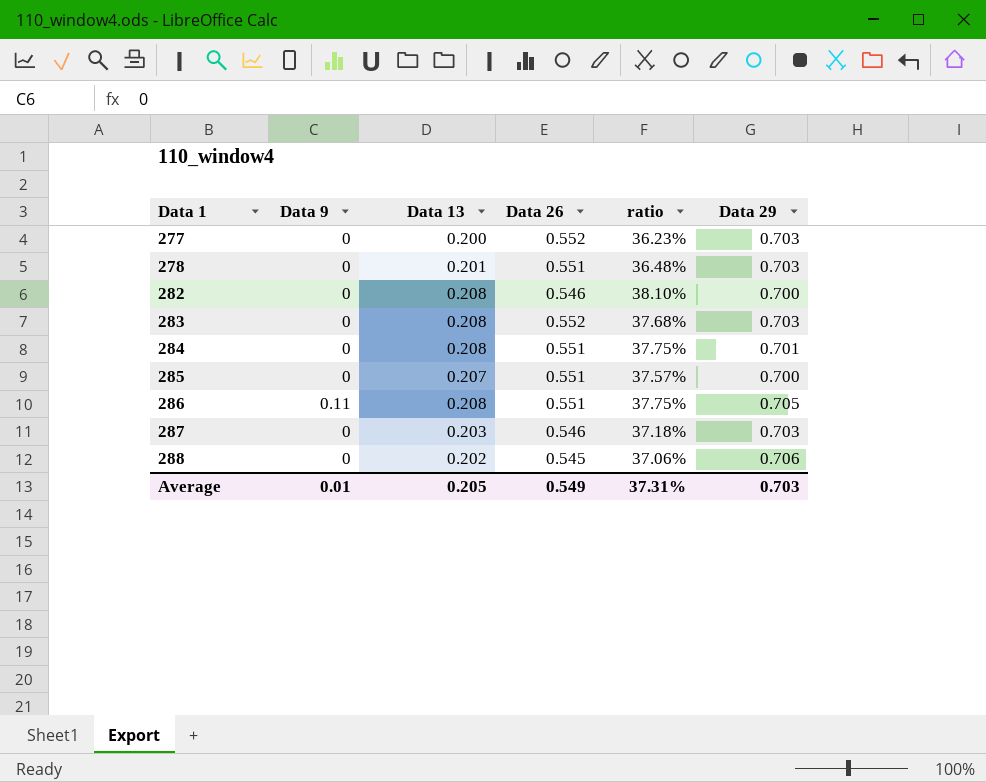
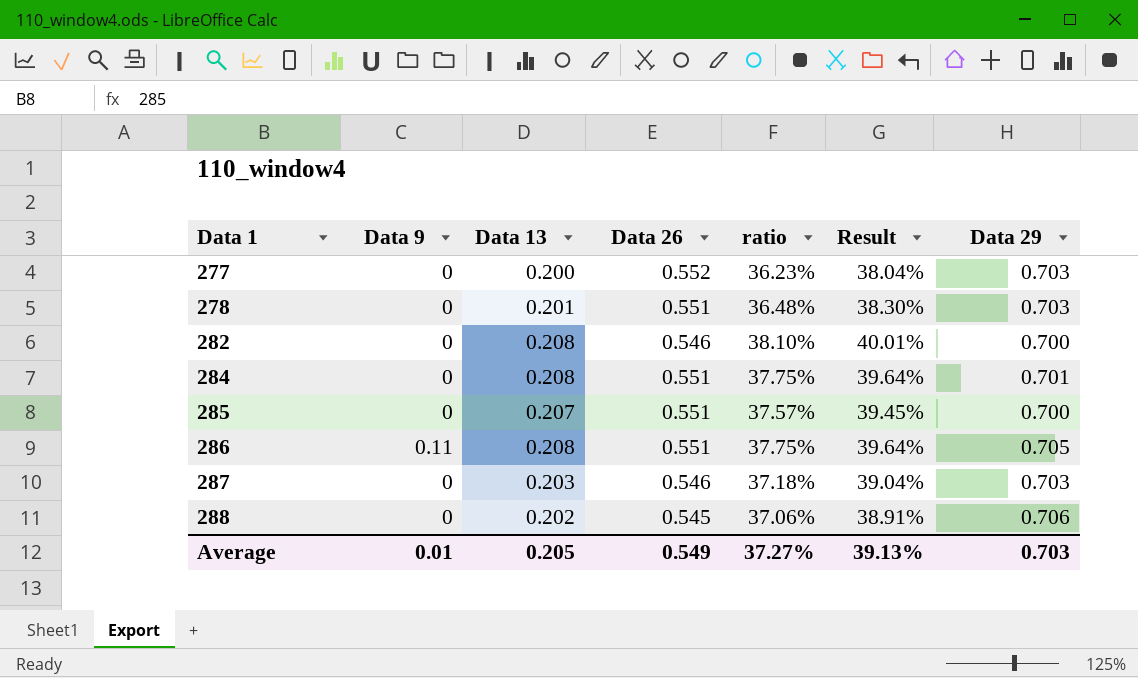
column Result | formula: none -> [ratio] * 1.05
row 283: 0 | 0.208 | 0.552 | 37.68% | 0.703 -> none
Average | ratio: 37.31% -> 37.27%

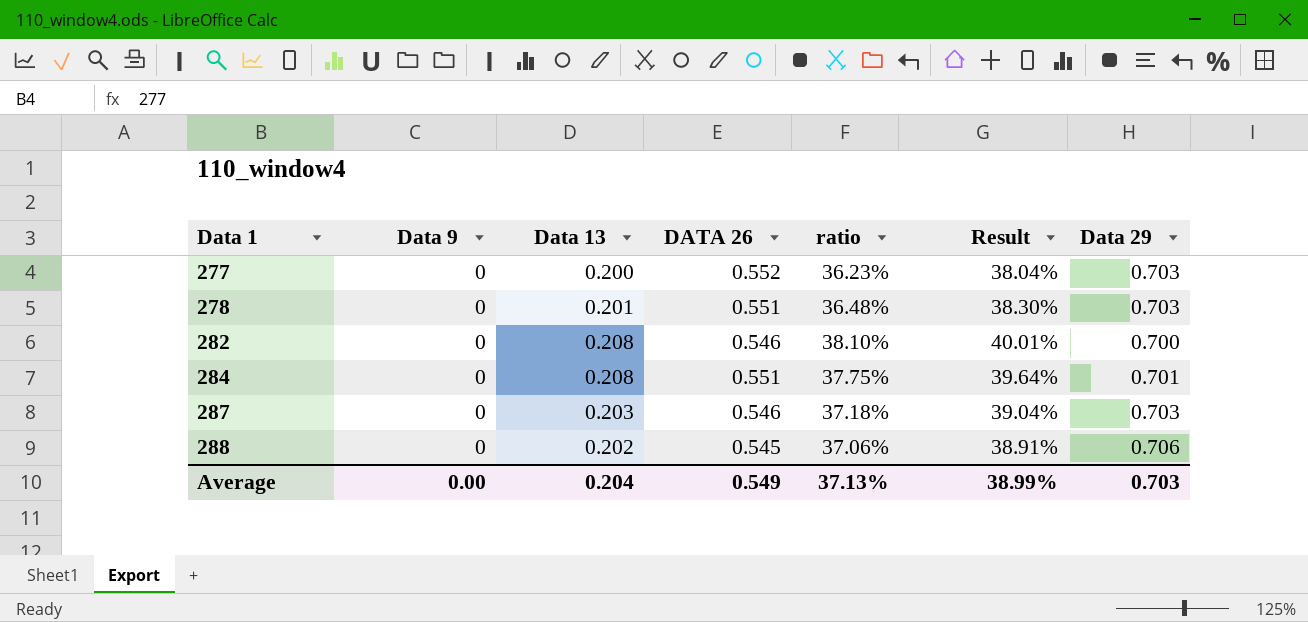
column name: Data 26 -> DATA 26
row 285: 0 | 0.207 | 0.551 | 37.57% | 39.45% | 0.700 -> none
row 286: 0.11 | 0.208 | 0.551 | 37.75% | 39.64% | 0.705 -> none
Average | Data 9: 0.01 -> 0.00
Average | Data 13: 0.205 -> 0.204
Average | ratio: 37.27% -> 37.13%
Average | Result: 39.13% -> 38.99%

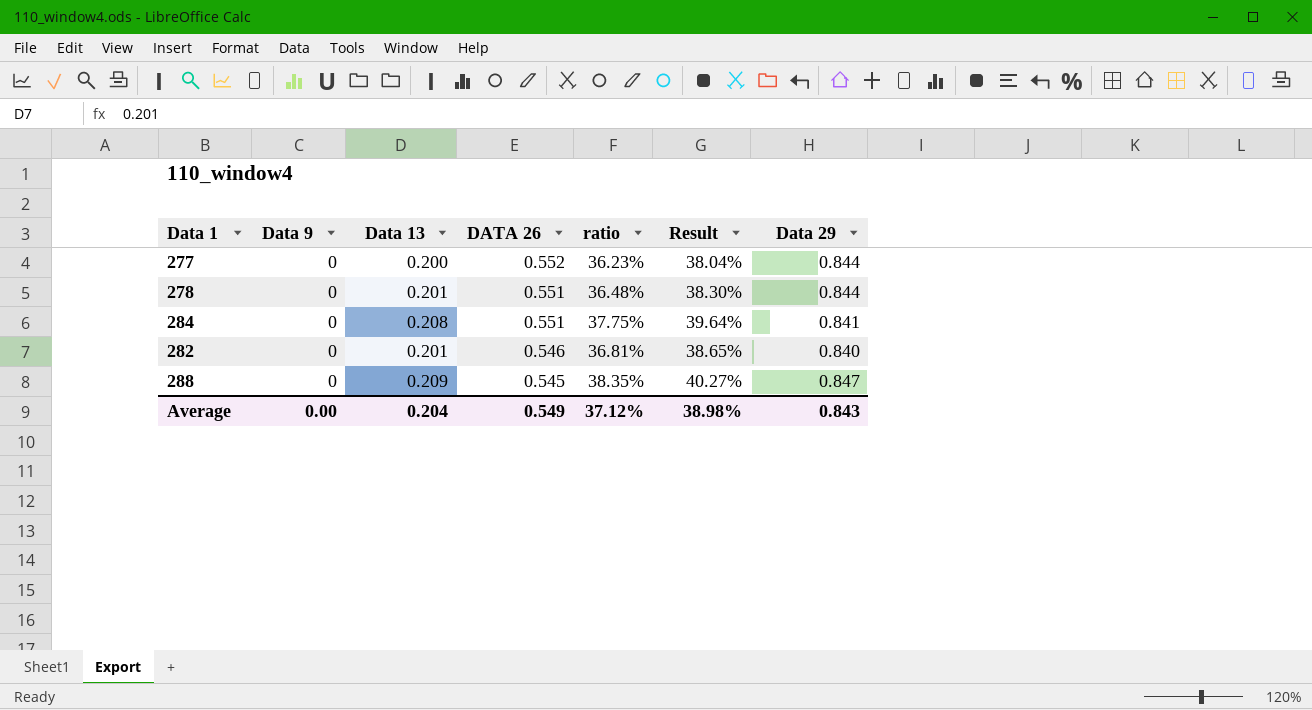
row order: Data 1 ascending -> DATA 26 descending
row 287: 0 | 0.203 | 0.546 | 37.18% | 39.04% | 0.703 -> none
277 | Data 29: 0.703 -> 0.844
278 | Data 29: 0.703 -> 0.844
284 | Data 29: 0.701 -> 0.841
282 | Data 13: 0.208 -> 0.201
282 | ratio: 38.10% -> 36.81%
282 | Result: 40.01% -> 38.65%
282 | Data 29: 0.700 -> 0.840
288 | Data 13: 0.202 -> 0.209
288 | ratio: 37.06% -> 38.35%
288 | Result: 38.91% -> 40.27%
288 | Data 29: 0.706 -> 0.847
Average | ratio: 37.13% -> 37.12%
Average | Result: 38.99% -> 38.98%
Average | Data 29: 0.703 -> 0.843

